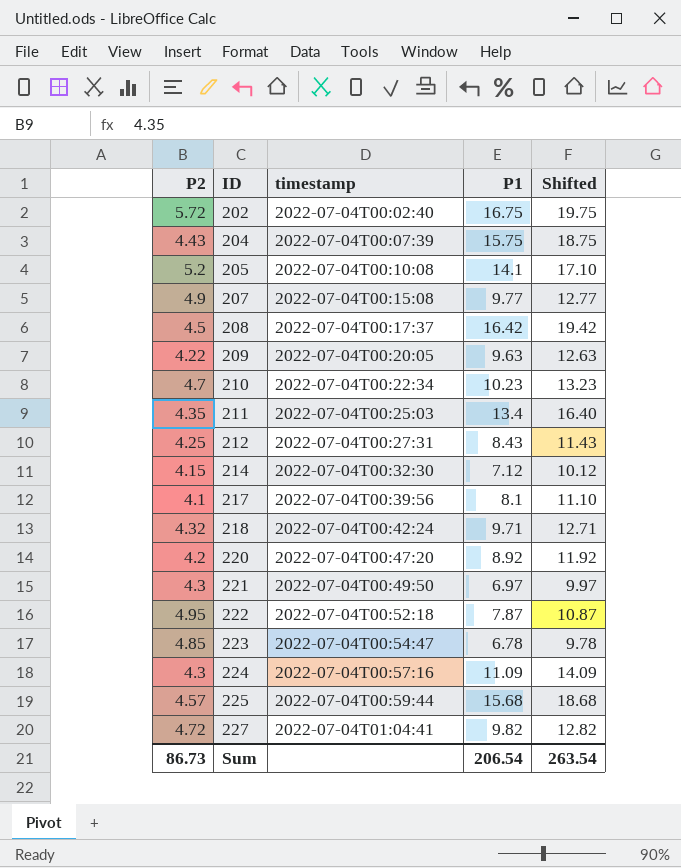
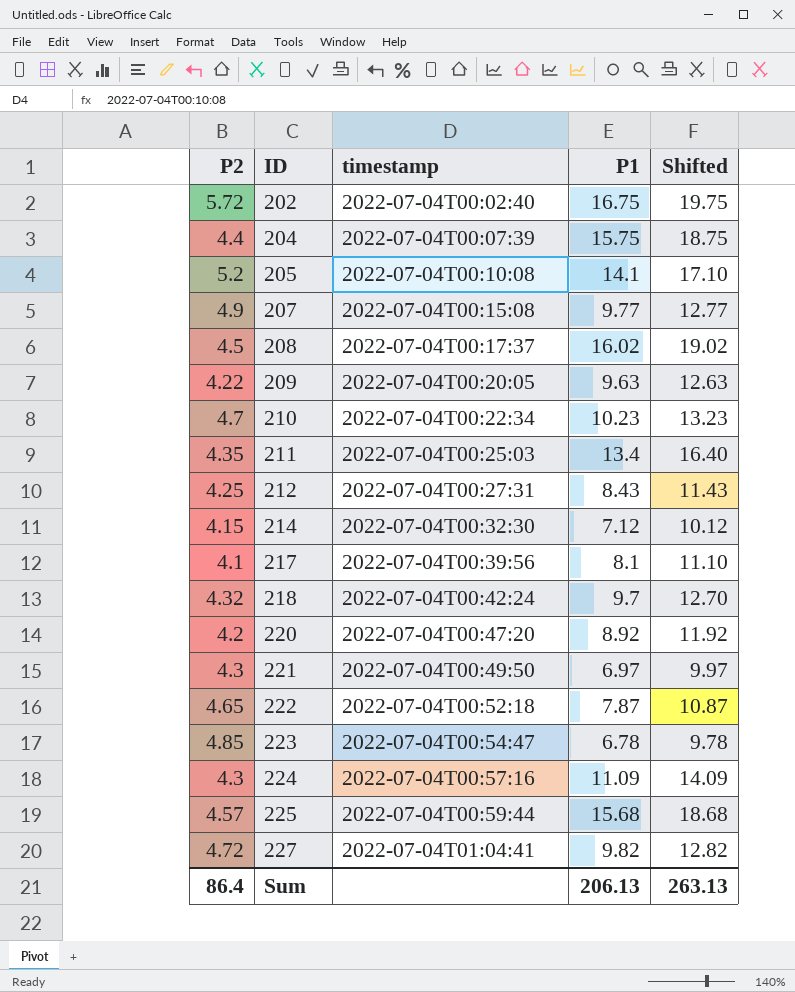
204 | P2: 4.43 -> 4.4
208 | P1: 16.42 -> 16.02
208 | Shifted: 19.42 -> 19.02
218 | P1: 9.71 -> 9.7
218 | Shifted: 12.71 -> 12.70
222 | P2: 4.95 -> 4.65
Sum | P2: 86.73 -> 86.4
Sum | P1: 206.54 -> 206.13
Sum | Shifted: 263.54 -> 263.13

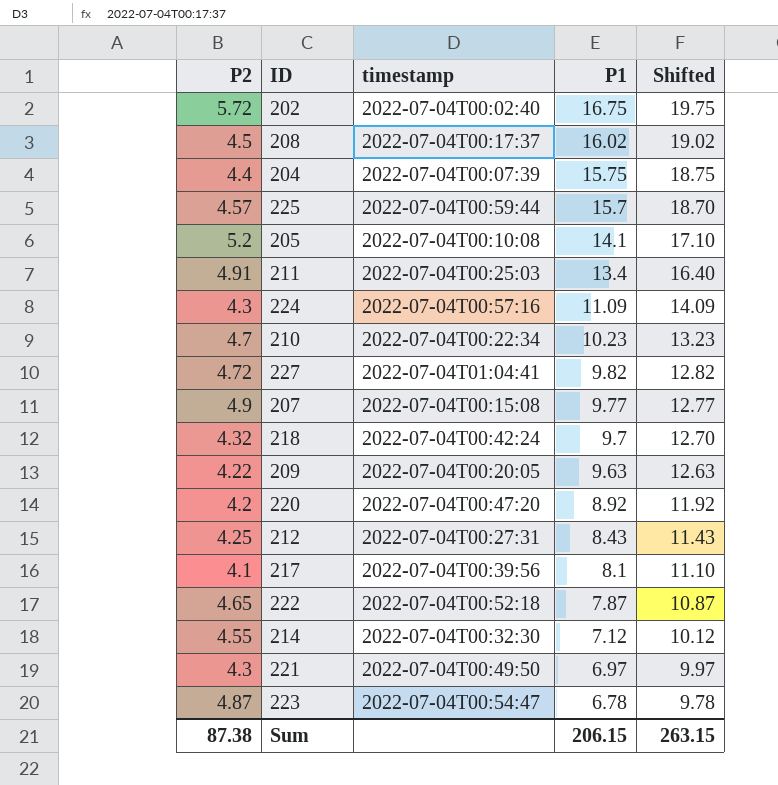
row order: ID ascending -> P1 descending
225 | P1: 15.68 -> 15.7
225 | Shifted: 18.68 -> 18.70
211 | P2: 4.35 -> 4.91
214 | P2: 4.15 -> 4.55
223 | P2: 4.85 -> 4.87
Sum | P2: 86.4 -> 87.38
Sum | P1: 206.13 -> 206.15
Sum | Shifted: 263.13 -> 263.15

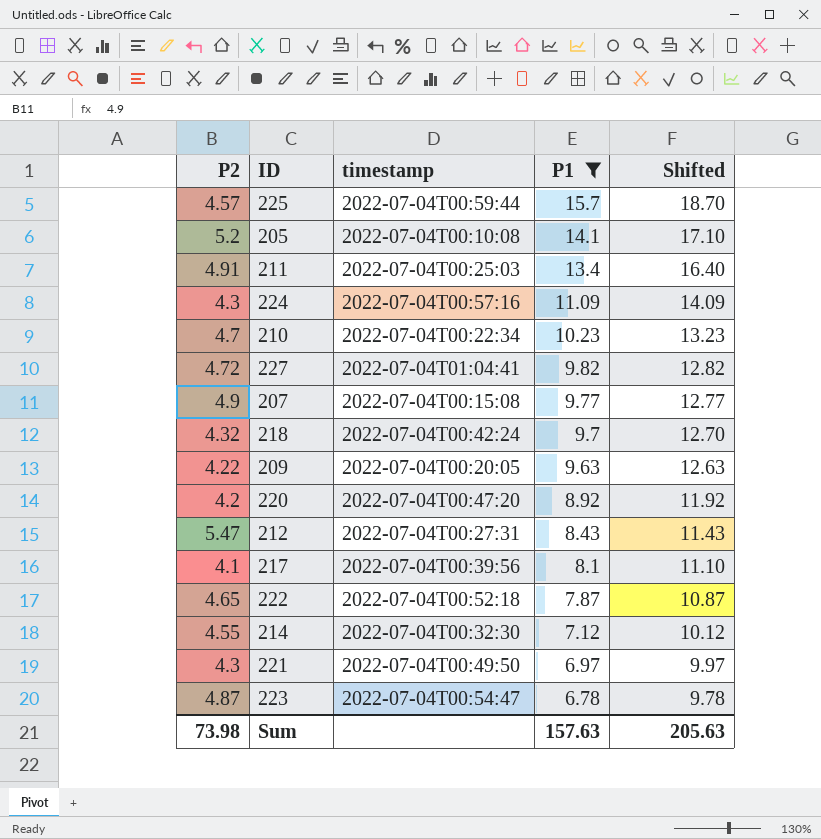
filter: none -> P1 <= 15.7
212 | P2: 4.25 -> 5.47
Sum | P2: 87.38 -> 73.98
Sum | P1: 206.15 -> 157.63
Sum | Shifted: 263.15 -> 205.63

